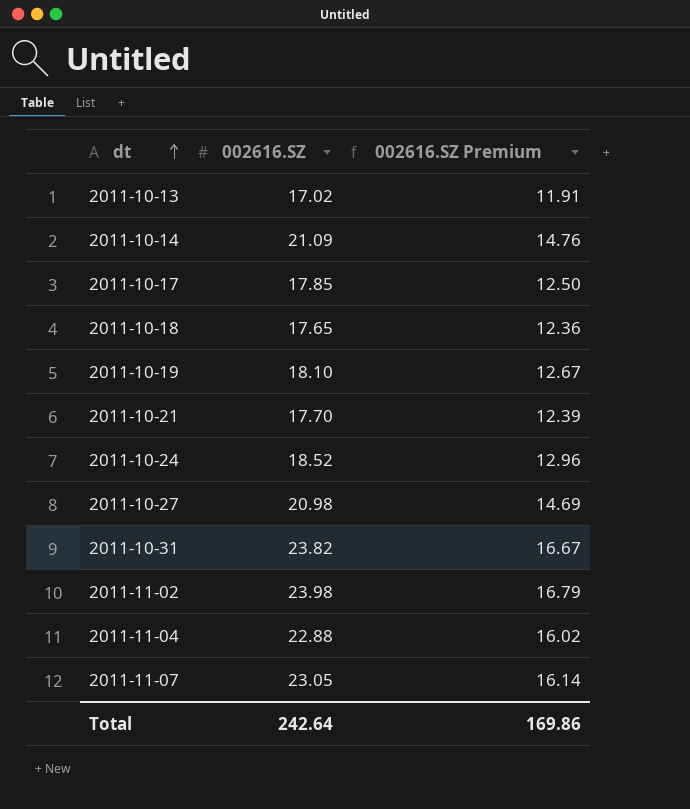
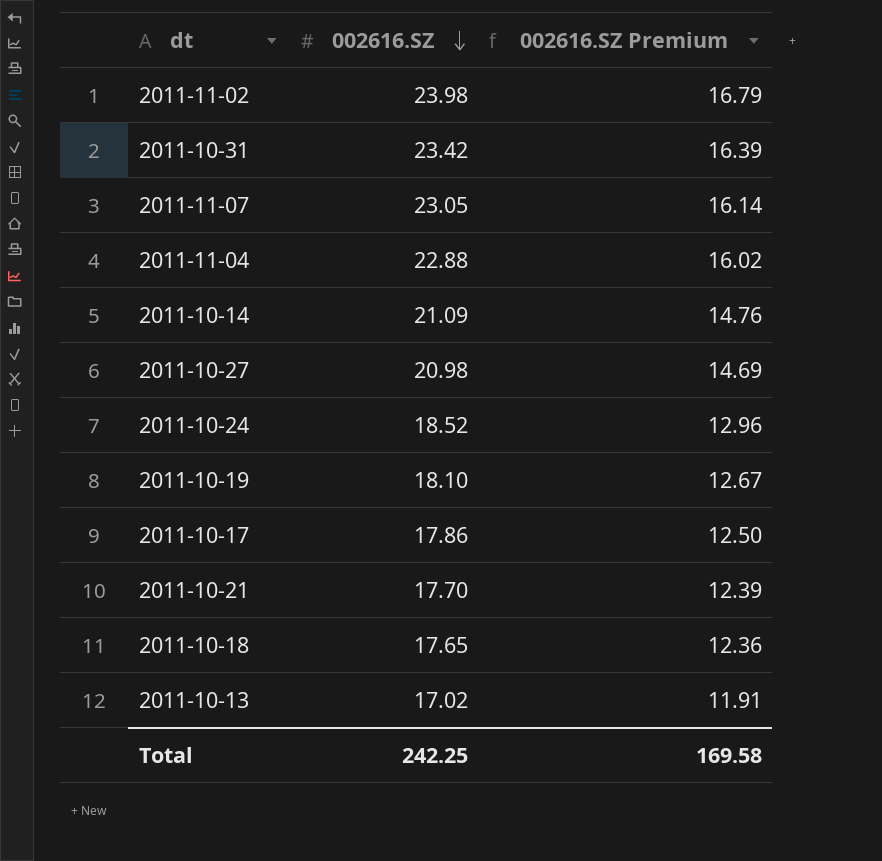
row order: dt ascending -> 002616.SZ descending
2011-10-31 | 002616.SZ: 23.82 -> 23.42
2011-10-31 | 002616.SZ Premium: 16.67 -> 16.39
2011-10-17 | 002616.SZ: 17.85 -> 17.86
Total | 002616.SZ: 242.64 -> 242.25
Total | 002616.SZ Premium: 169.86 -> 169.58

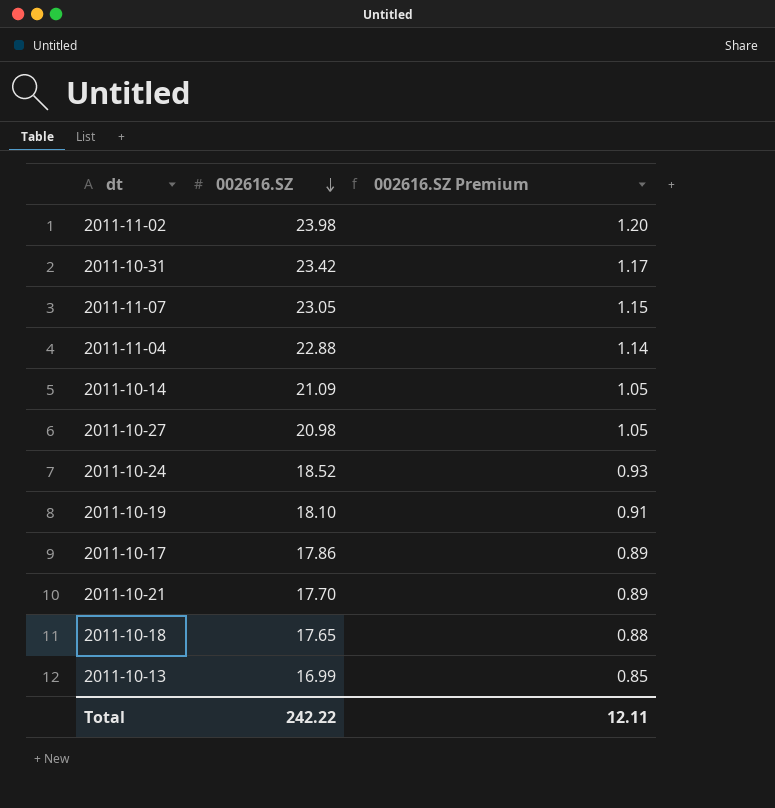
column 002616.SZ Premium | formula: [002616.SZ] * 0.7 -> [002616.SZ] * 0.05
2011-10-13 | 002616.SZ: 17.02 -> 16.99
Total | 002616.SZ: 242.25 -> 242.22
Total | 002616.SZ Premium: 169.58 -> 12.11

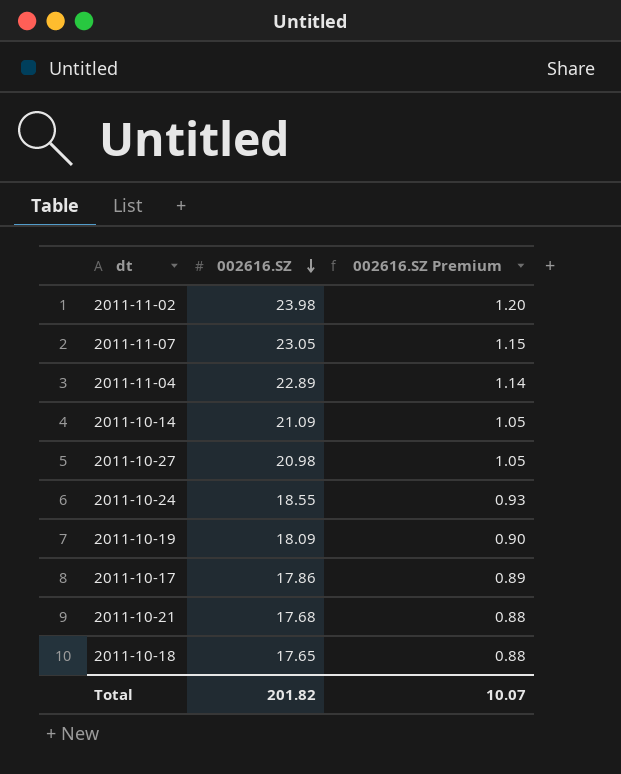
row 2011-10-31: 23.42 | 1.17 -> none
row 2011-10-13: 16.99 | 0.85 -> none
2011-11-04 | 002616.SZ: 22.88 -> 22.89
2011-10-24 | 002616.SZ: 18.52 -> 18.55
2011-10-19 | 002616.SZ: 18.10 -> 18.09
2011-10-19 | 002616.SZ Premium: 0.91 -> 0.90
2011-10-21 | 002616.SZ: 17.70 -> 17.68
2011-10-21 | 002616.SZ Premium: 0.89 -> 0.88
Total | 002616.SZ: 242.22 -> 201.82
Total | 002616.SZ Premium: 12.11 -> 10.07

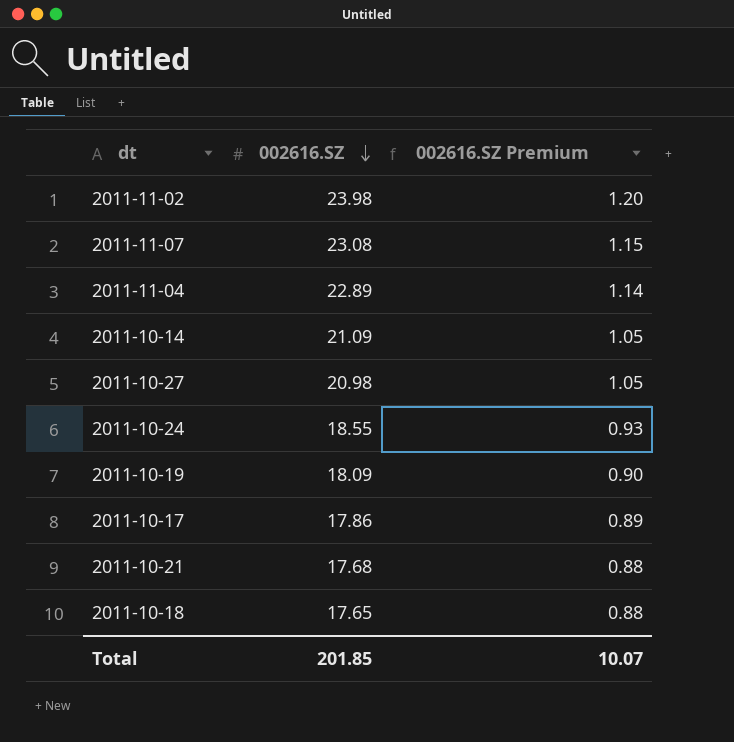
2011-11-07 | 002616.SZ: 23.05 -> 23.08
Total | 002616.SZ: 201.82 -> 201.85

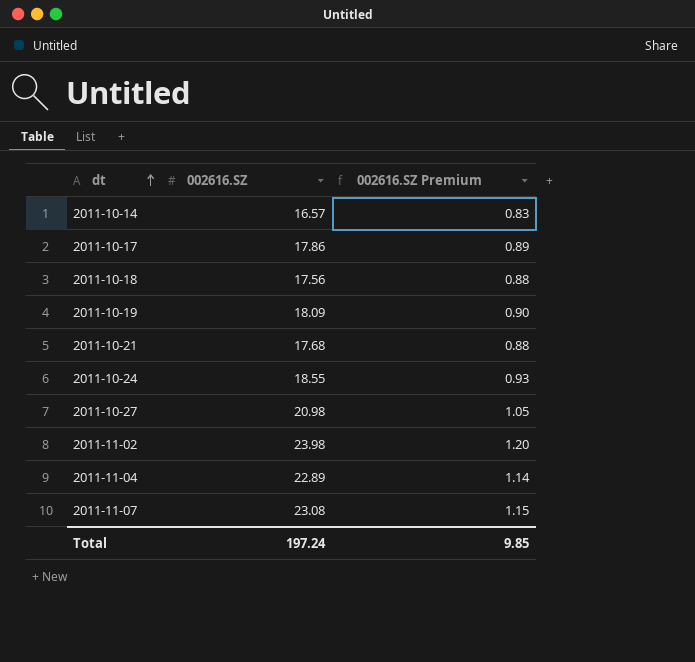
row order: 002616.SZ descending -> dt ascending
2011-10-14 | 002616.SZ: 21.09 -> 16.57
2011-10-14 | 002616.SZ Premium: 1.05 -> 0.83
2011-10-18 | 002616.SZ: 17.65 -> 17.56
Total | 002616.SZ: 201.85 -> 197.24
Total | 002616.SZ Premium: 10.07 -> 9.85

